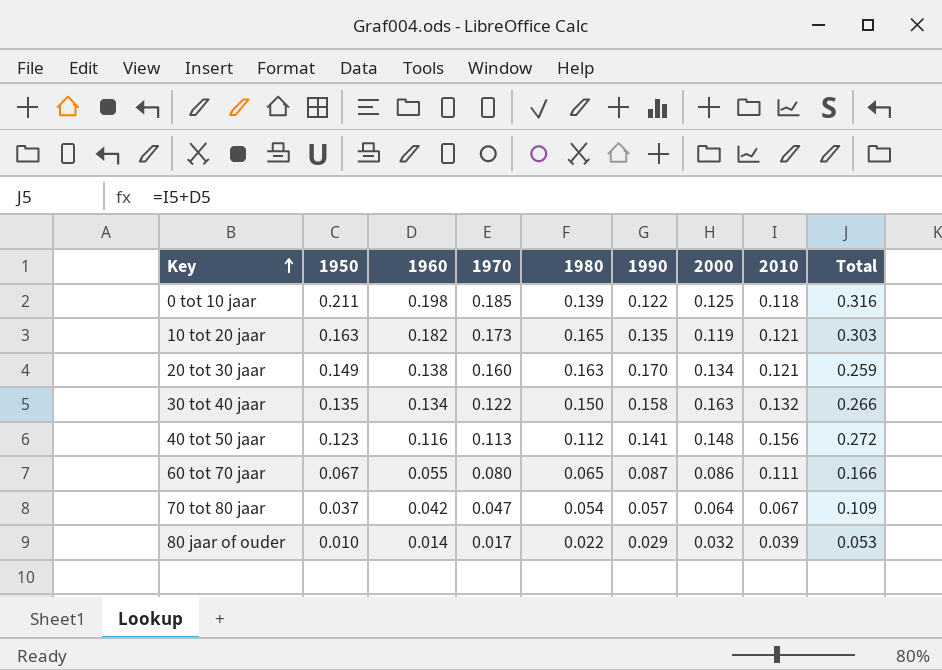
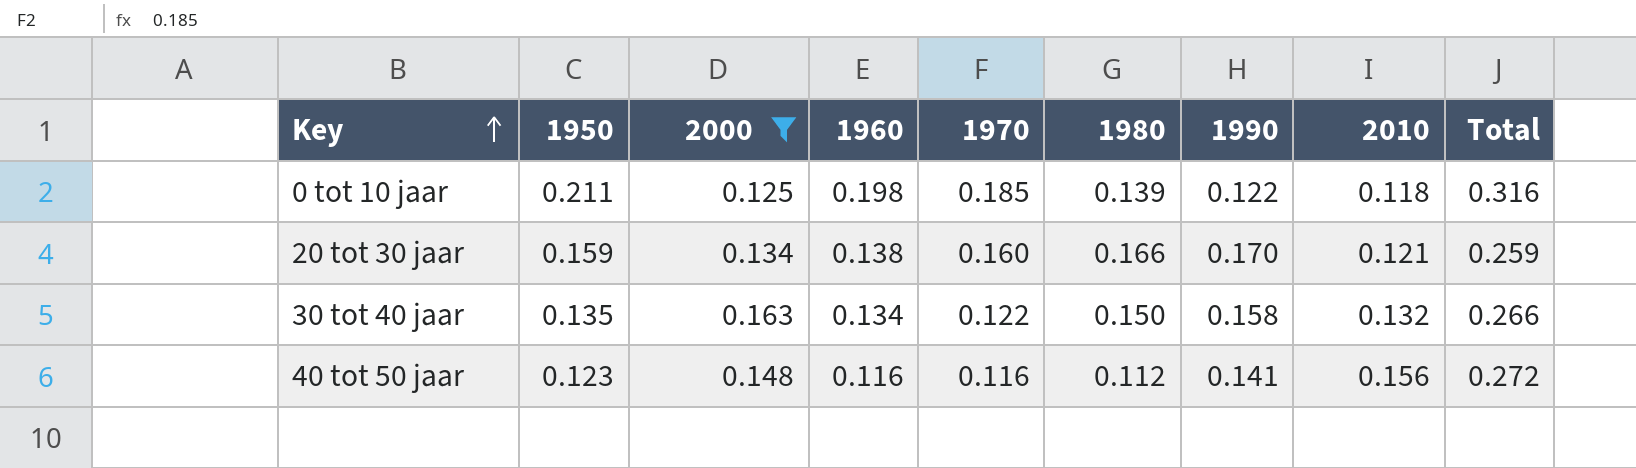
filter: none -> 2000 >= 0.125
column 2000 | position: 7 -> 3
20 tot 30 jaar | 1950: 0.149 -> 0.159
20 tot 30 jaar | 1980: 0.163 -> 0.166
40 tot 50 jaar | 1970: 0.113 -> 0.116

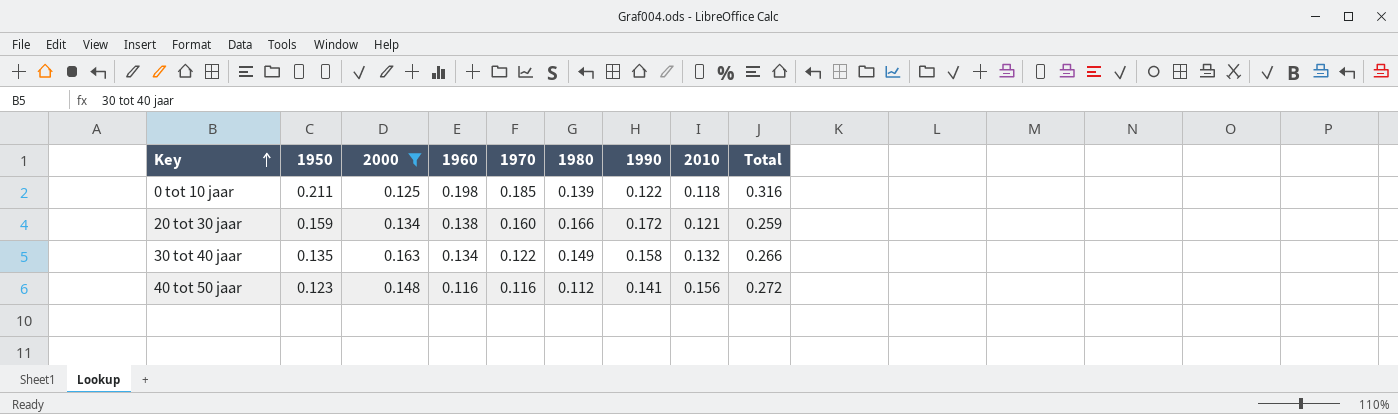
20 tot 30 jaar | 1990: 0.170 -> 0.172
30 tot 40 jaar | 1980: 0.150 -> 0.149

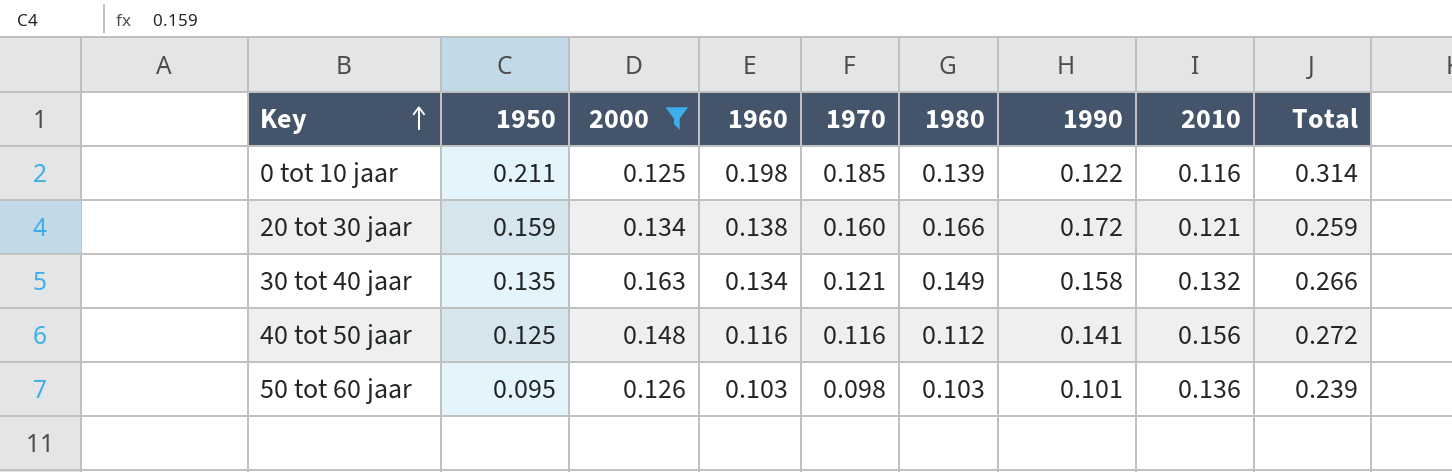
0 tot 10 jaar | 2010: 0.118 -> 0.116
0 tot 10 jaar | Total: 0.316 -> 0.314
30 tot 40 jaar | 1970: 0.122 -> 0.121
40 tot 50 jaar | 1950: 0.123 -> 0.125
row 50 tot 60 jaar: none -> 0.095 | 0.126 | 0.103 | 0.098 | 0.103 | 0.101 | 0.136 | 0.239

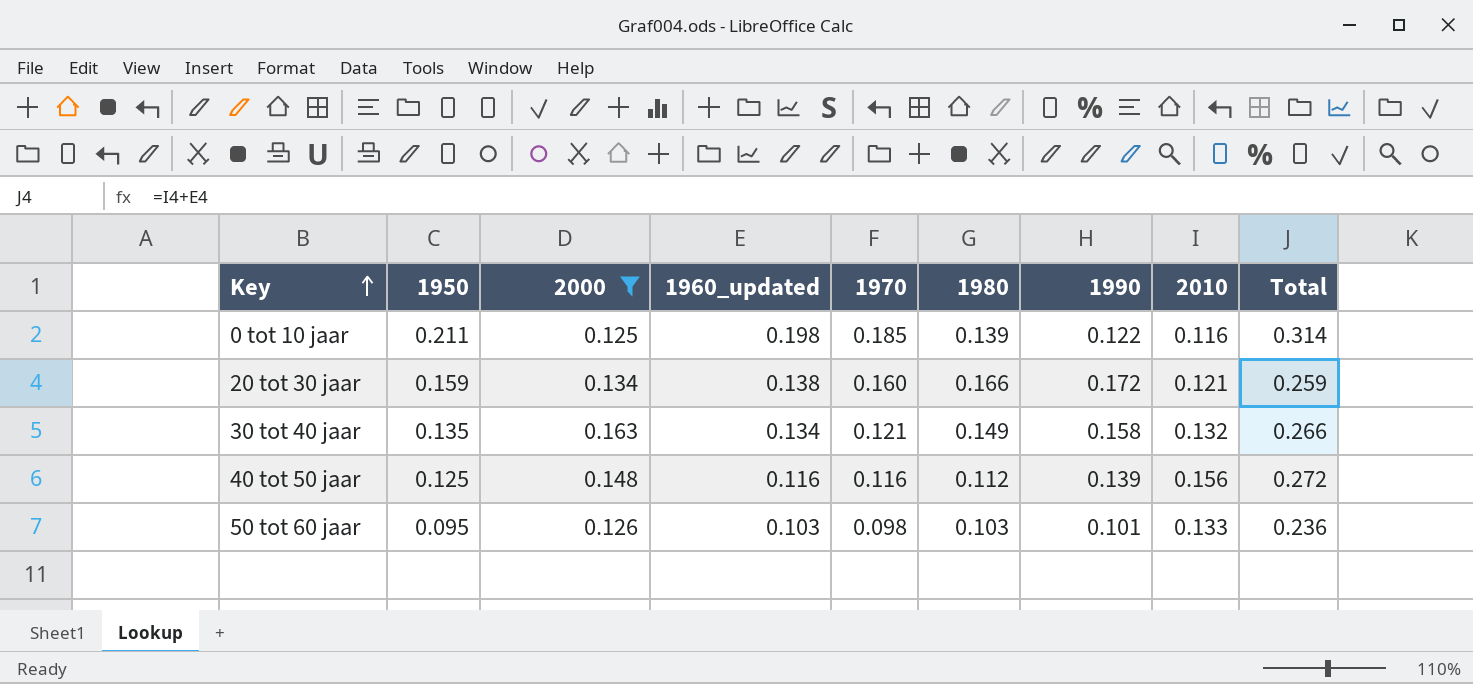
column name: 1960 -> 1960_updated
40 tot 50 jaar | 1990: 0.141 -> 0.139
50 tot 60 jaar | 2010: 0.136 -> 0.133
50 tot 60 jaar | Total: 0.239 -> 0.236

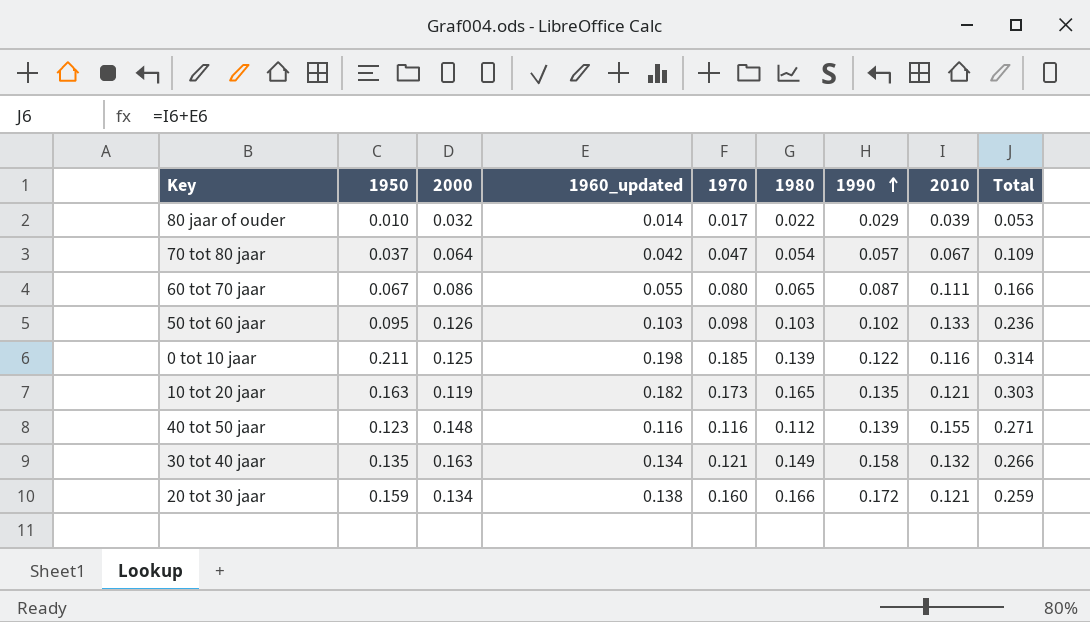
filter: 2000 >= 0.125 -> none
row order: Key ascending -> 1990 ascending
50 tot 60 jaar | 1990: 0.101 -> 0.102
40 tot 50 jaar | 1950: 0.125 -> 0.123
40 tot 50 jaar | 2010: 0.156 -> 0.155
40 tot 50 jaar | Total: 0.272 -> 0.271

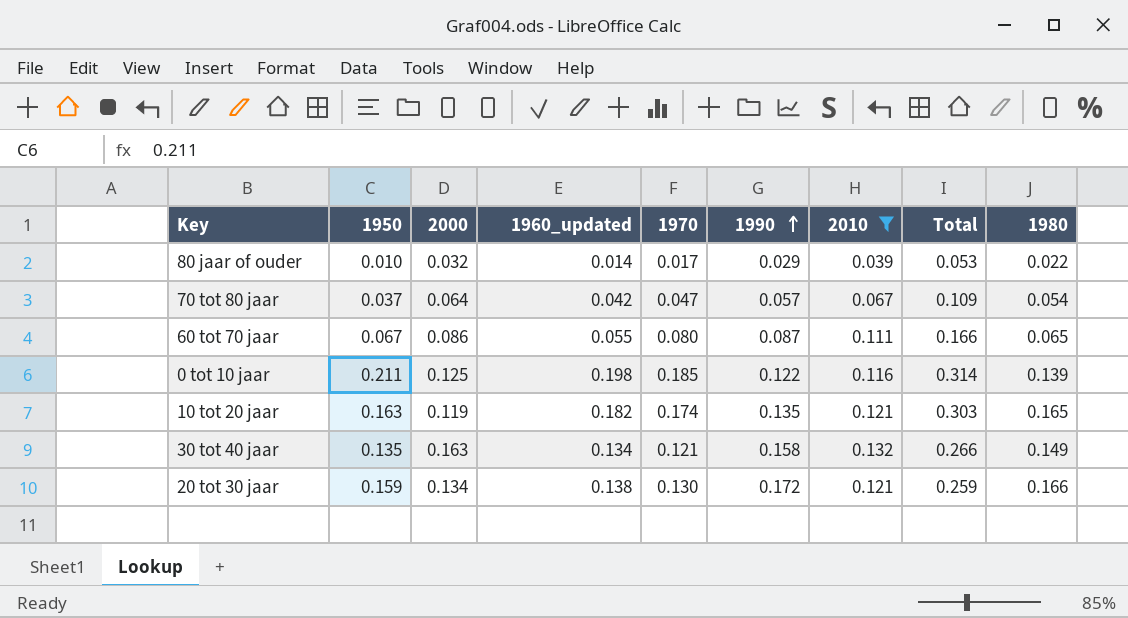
filter: none -> 2010 <= 0.132
column 1980 | position: 6 -> 9
10 tot 20 jaar | 1970: 0.173 -> 0.174
20 tot 30 jaar | 1970: 0.160 -> 0.130

